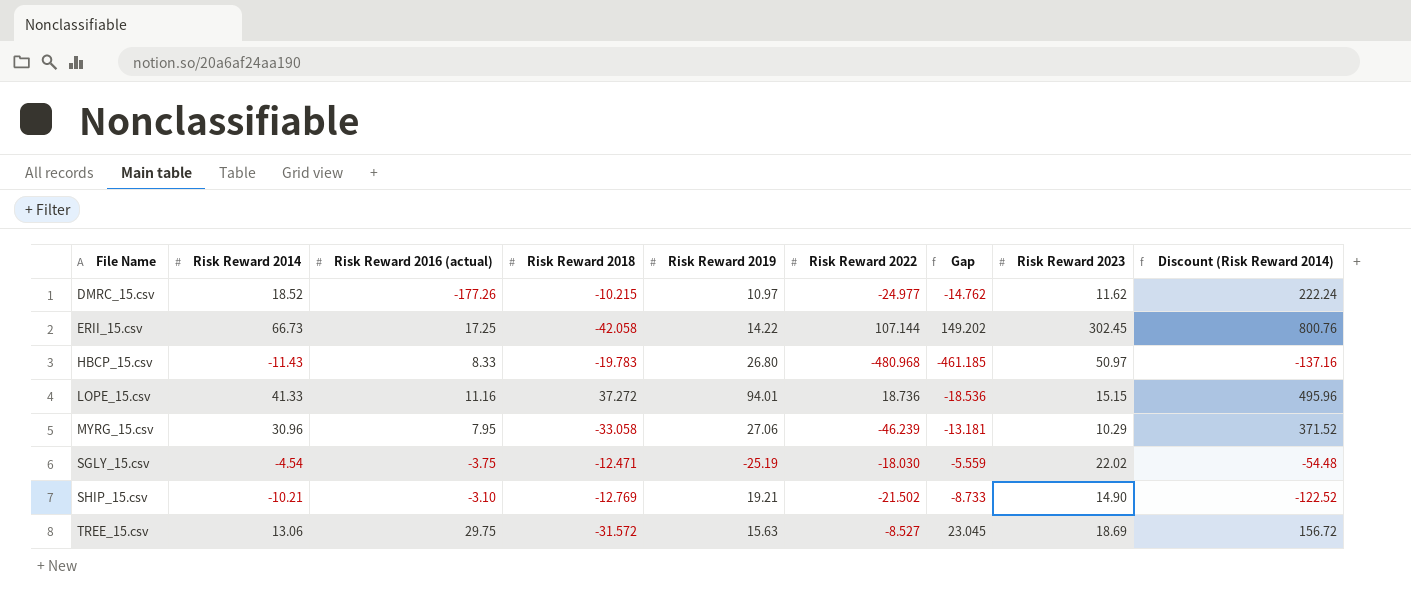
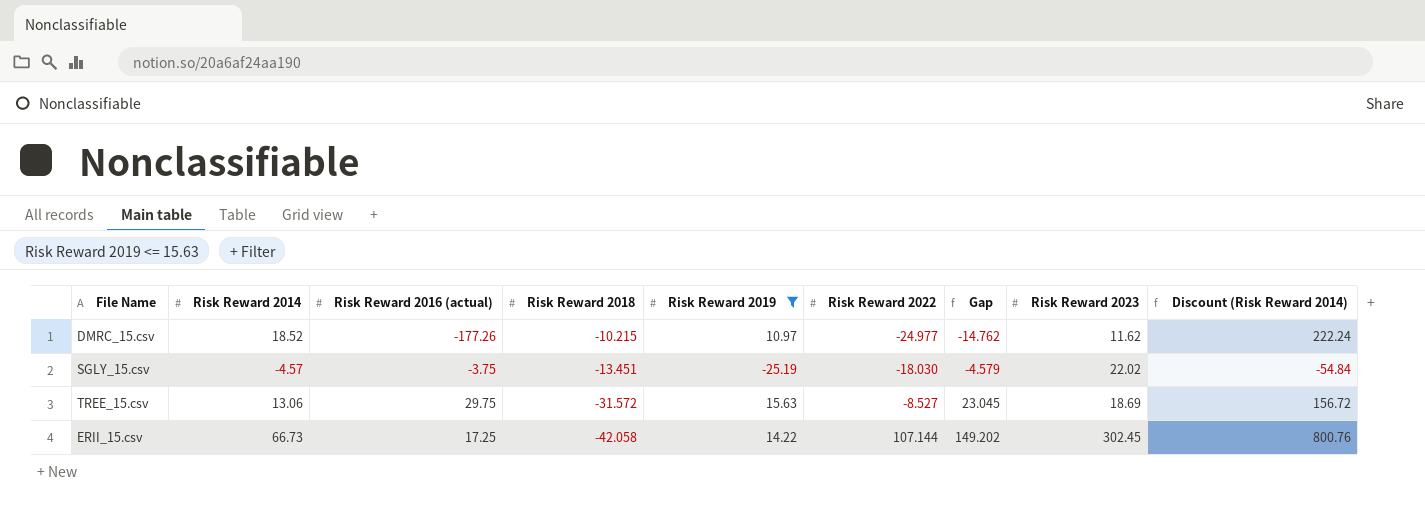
filter: none -> Risk Reward 2019 <= 15.63
row order: File Name ascending -> Risk Reward 2018 descending
SGLY_15.csv | Risk Reward 2014: -4.54 -> -4.57
SGLY_15.csv | Risk Reward 2018: -12.471 -> -13.451
SGLY_15.csv | Gap: -5.559 -> -4.579
SGLY_15.csv | Discount (Risk Reward 2014): -54.48 -> -54.84

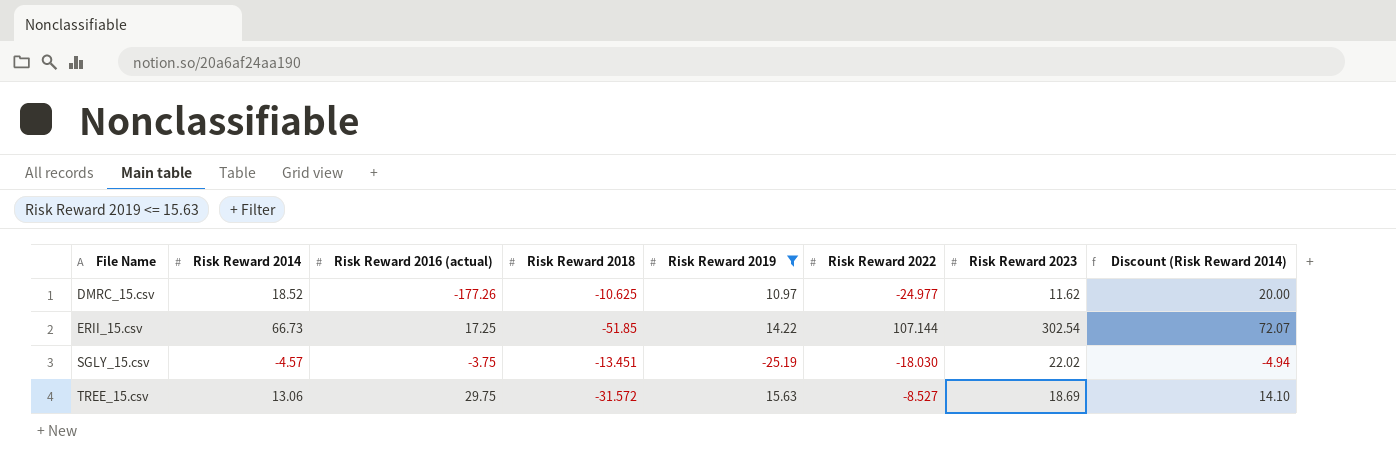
row order: Risk Reward 2018 descending -> File Name ascending
column Gap | formula: [Risk Reward 2022] - [Risk Reward 2018] -> none
column Discount (Risk Reward 2014) | formula: [Risk Reward 2014] * 12 -> [Risk Reward 2014] * 1.08
DMRC_15.csv | Risk Reward 2018: -10.215 -> -10.625
ERII_15.csv | Risk Reward 2018: -42.058 -> -51.85
ERII_15.csv | Risk Reward 2023: 302.45 -> 302.54

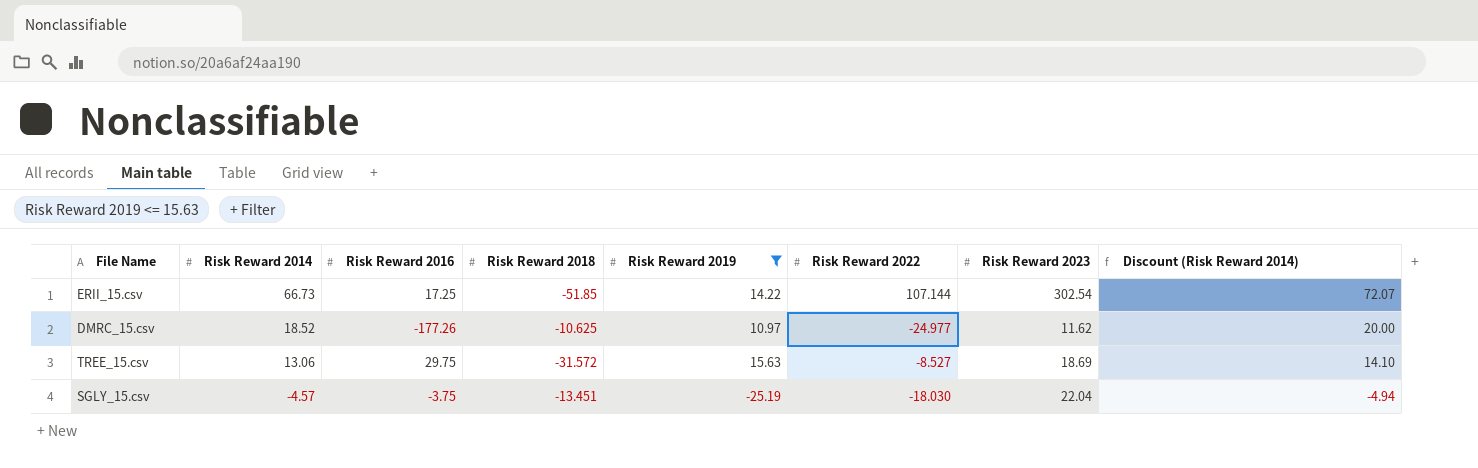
row order: File Name ascending -> Risk Reward 2014 descending
column name: Risk Reward 2016 (actual) -> Risk Reward 2016
SGLY_15.csv | Risk Reward 2023: 22.02 -> 22.04

